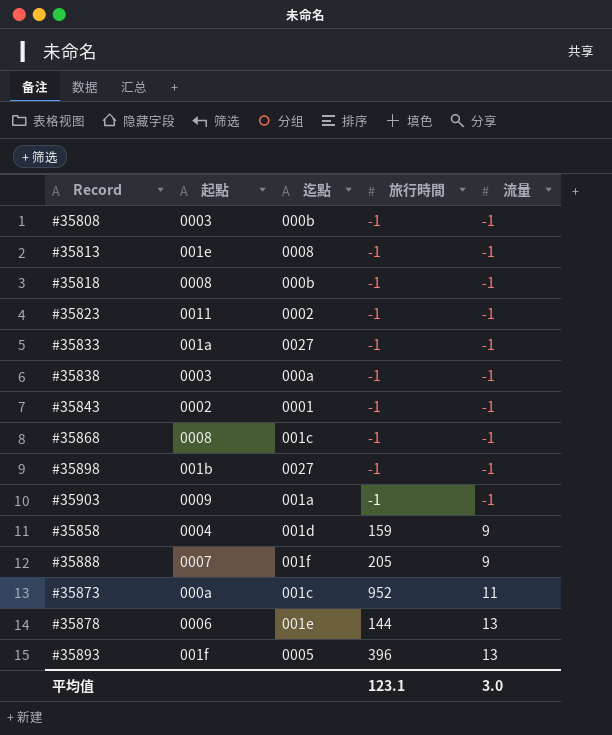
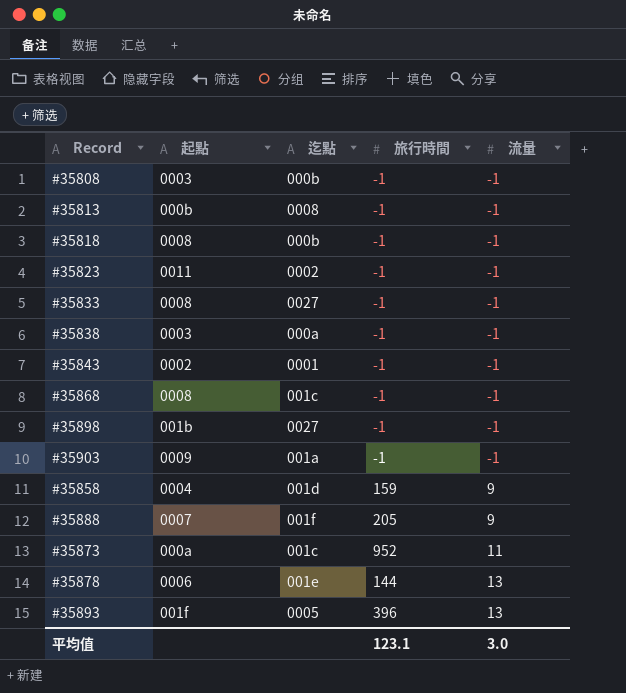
#35813 | 起點: 001e -> 000b
#35833 | 起點: 001a -> 0008

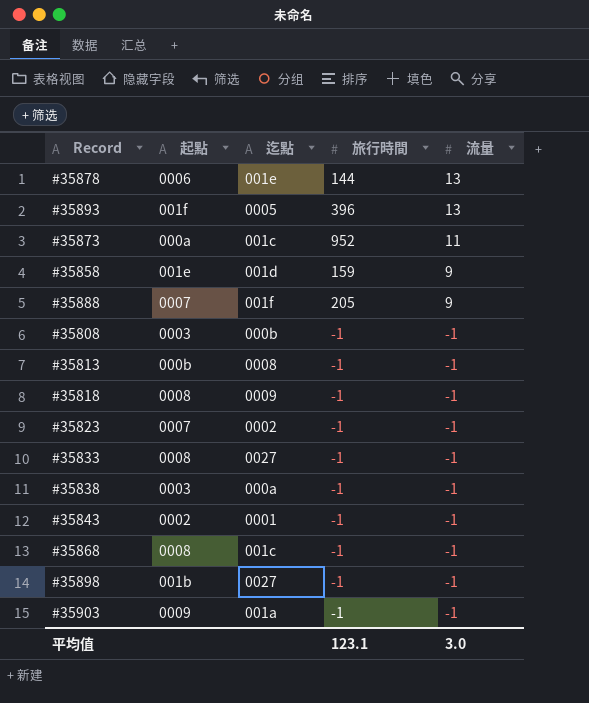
row order: 流量 ascending -> 流量 descending
#35858 | 起點: 0004 -> 001e
#35818 | 迄點: 000b -> 0009
#35823 | 起點: 0011 -> 0007

